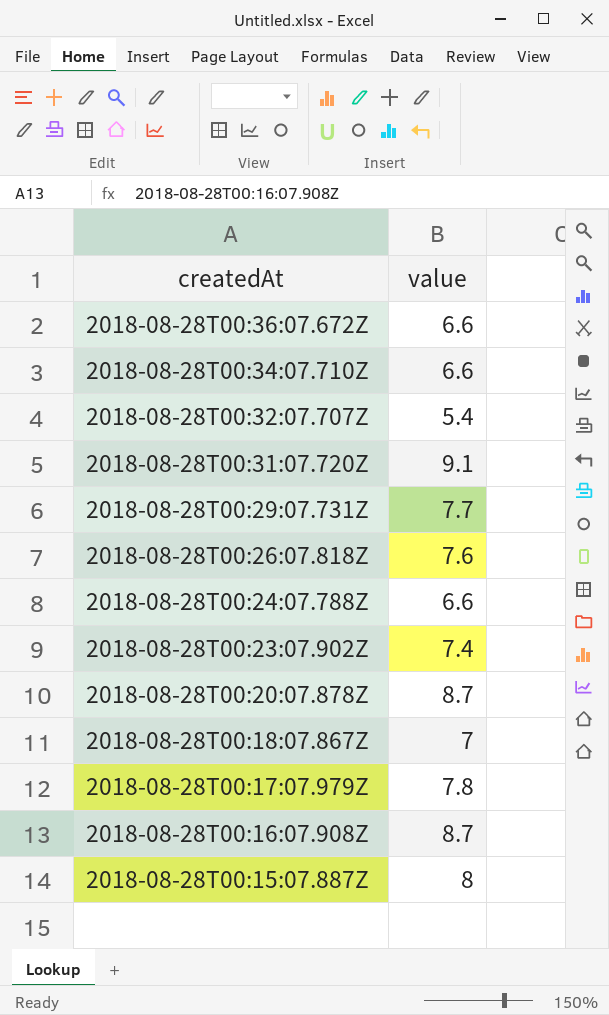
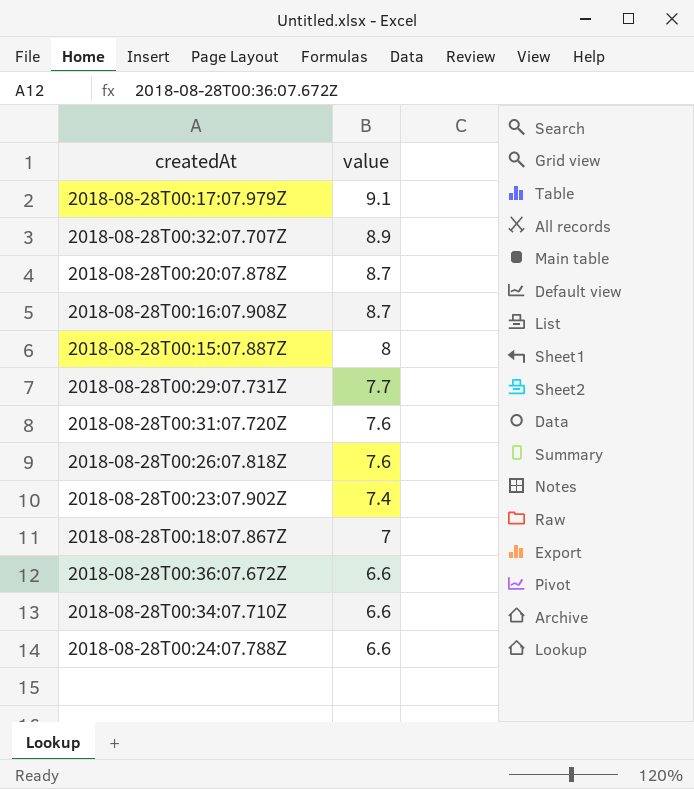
row order: createdAt descending -> value descending
2018-08-28T00:17:07.979Z | value: 7.8 -> 9.1
2018-08-28T00:32:07.707Z | value: 5.4 -> 8.9
2018-08-28T00:31:07.720Z | value: 9.1 -> 7.6

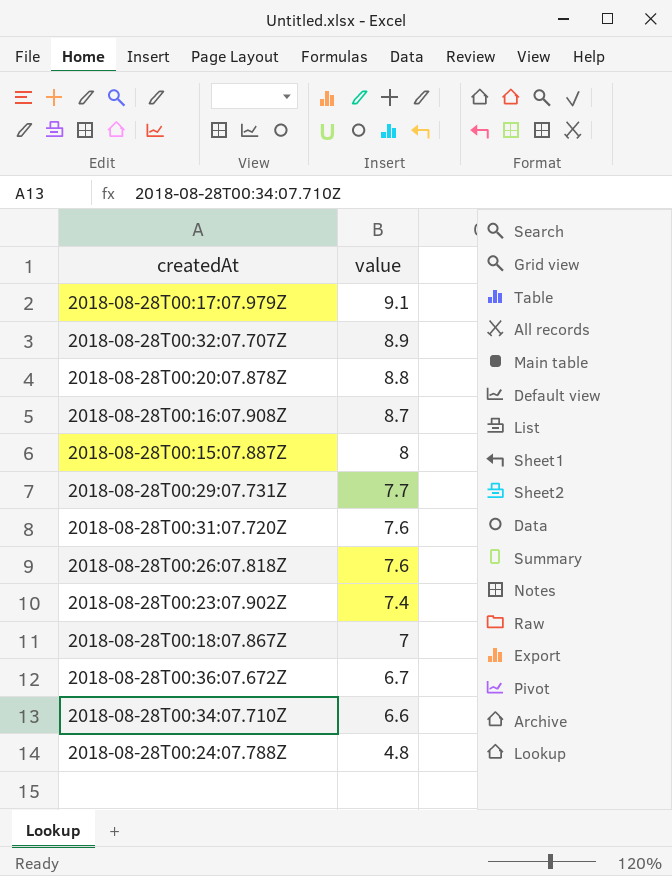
2018-08-28T00:20:07.878Z | value: 8.7 -> 8.8
2018-08-28T00:36:07.672Z | value: 6.6 -> 6.7
2018-08-28T00:24:07.788Z | value: 6.6 -> 4.8

